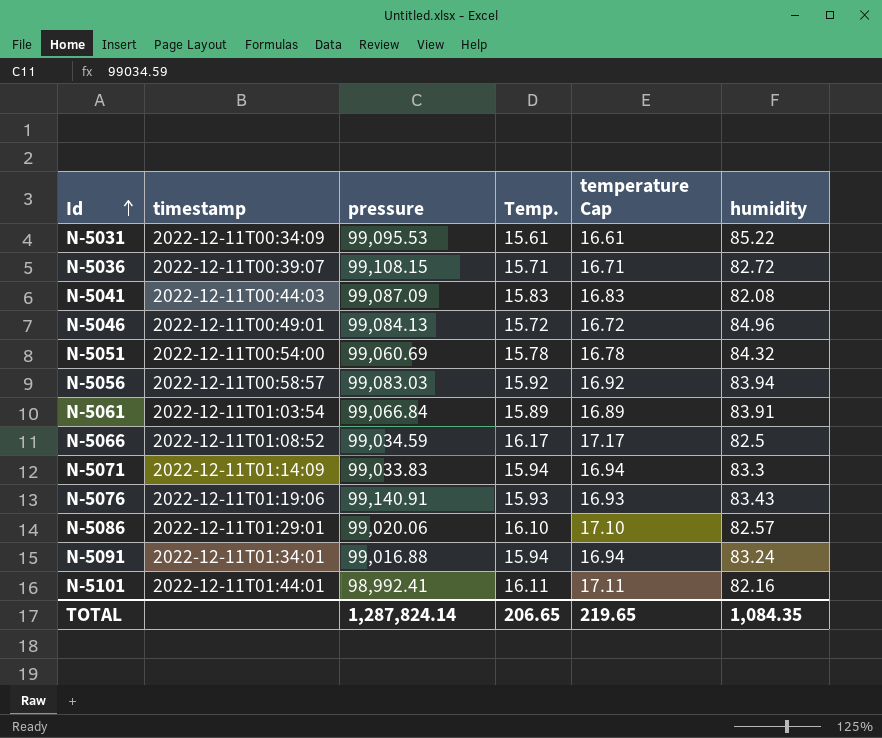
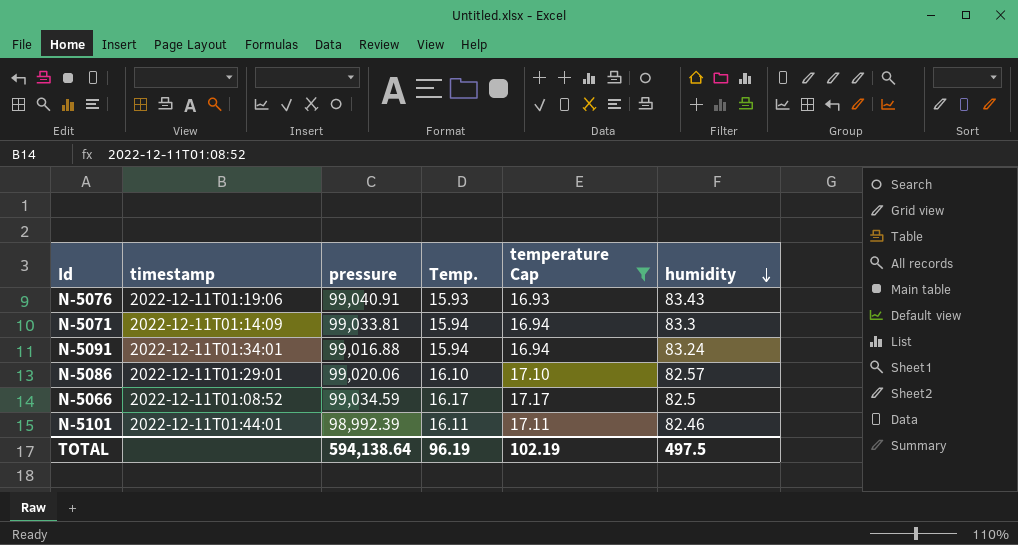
filter: none -> temperature Cap >= 16.93
row order: Id ascending -> humidity descending
N-5076 | pressure: 99,140.91 -> 99,040.91
N-5071 | pressure: 99,033.83 -> 99,033.81
N-5101 | pressure: 98,992.41 -> 98,992.39
N-5101 | humidity: 82.16 -> 82.46
TOTAL | pressure: 1,287,824.14 -> 594,138.64
TOTAL | Temp.: 206.65 -> 96.19
TOTAL | temperature Cap: 219.65 -> 102.19
TOTAL | humidity: 1,084.35 -> 497.5

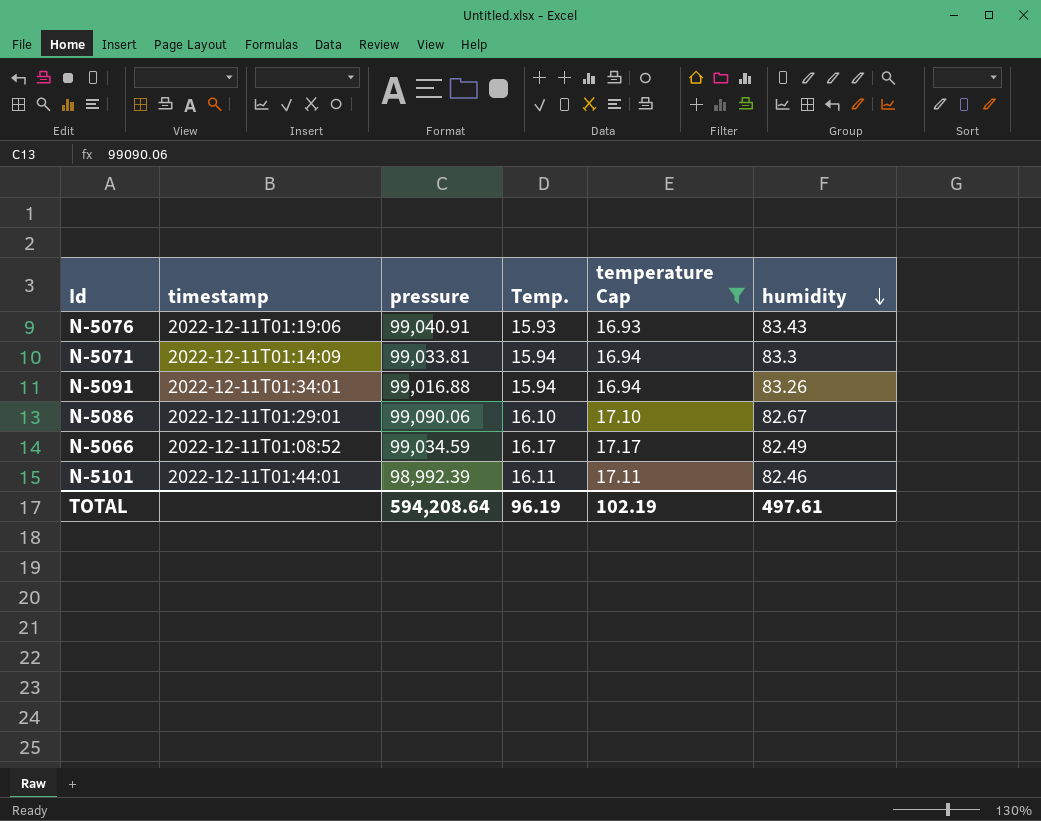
N-5091 | humidity: 83.24 -> 83.26
N-5086 | pressure: 99,020.06 -> 99,090.06
N-5086 | humidity: 82.57 -> 82.67
N-5066 | humidity: 82.5 -> 82.49
TOTAL | pressure: 594,138.64 -> 594,208.64
TOTAL | humidity: 497.5 -> 497.61

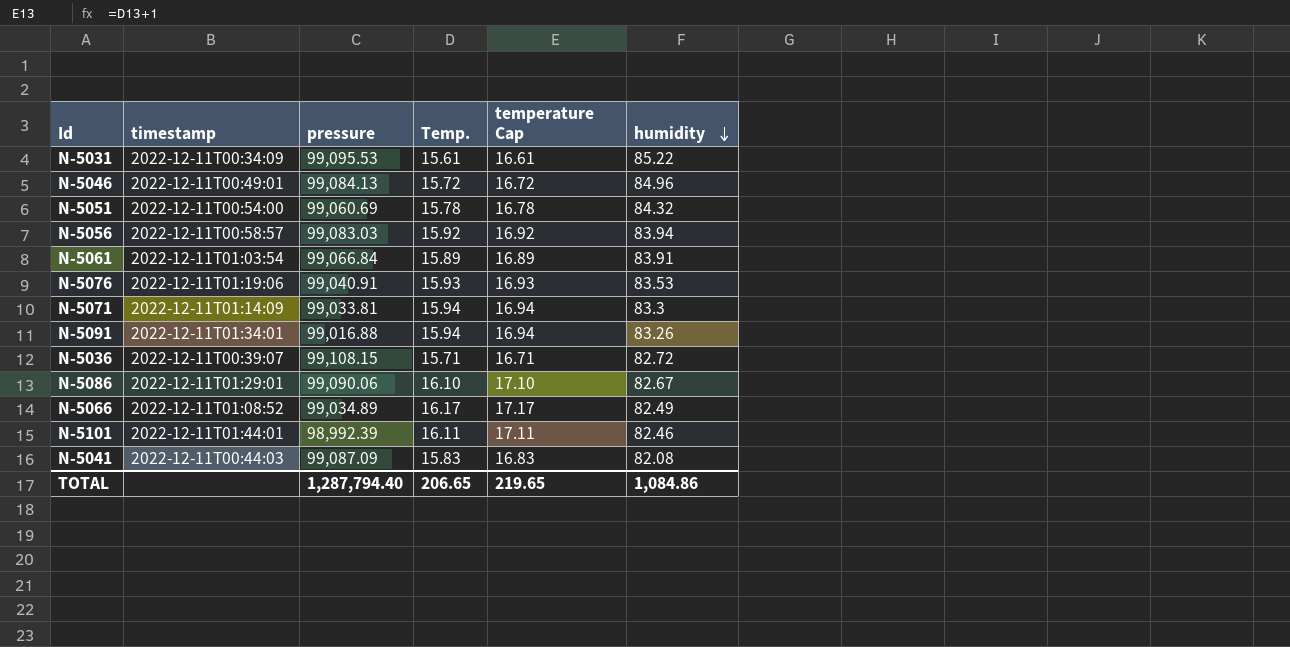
filter: temperature Cap >= 16.93 -> none
N-5076 | humidity: 83.43 -> 83.53
N-5066 | pressure: 99,034.59 -> 99,034.89
TOTAL | pressure: 594,208.64 -> 1,287,794.40
TOTAL | Temp.: 96.19 -> 206.65
TOTAL | temperature Cap: 102.19 -> 219.65
TOTAL | humidity: 497.61 -> 1,084.86

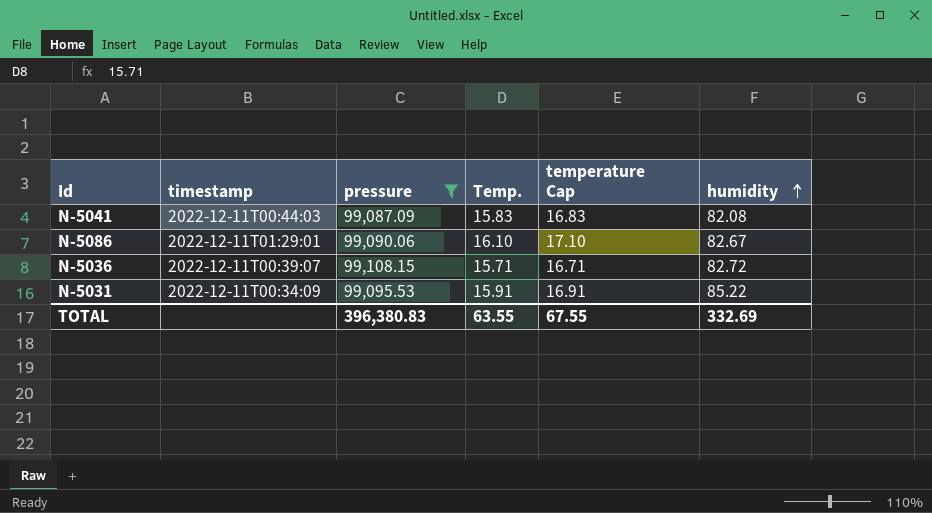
filter: none -> pressure >= 99,087.09
row order: humidity descending -> humidity ascending
N-5031 | Temp.: 15.61 -> 15.91
N-5031 | temperature Cap: 16.61 -> 16.91
TOTAL | pressure: 1,287,794.40 -> 396,380.83
TOTAL | Temp.: 206.65 -> 63.55
TOTAL | temperature Cap: 219.65 -> 67.55
TOTAL | humidity: 1,084.86 -> 332.69

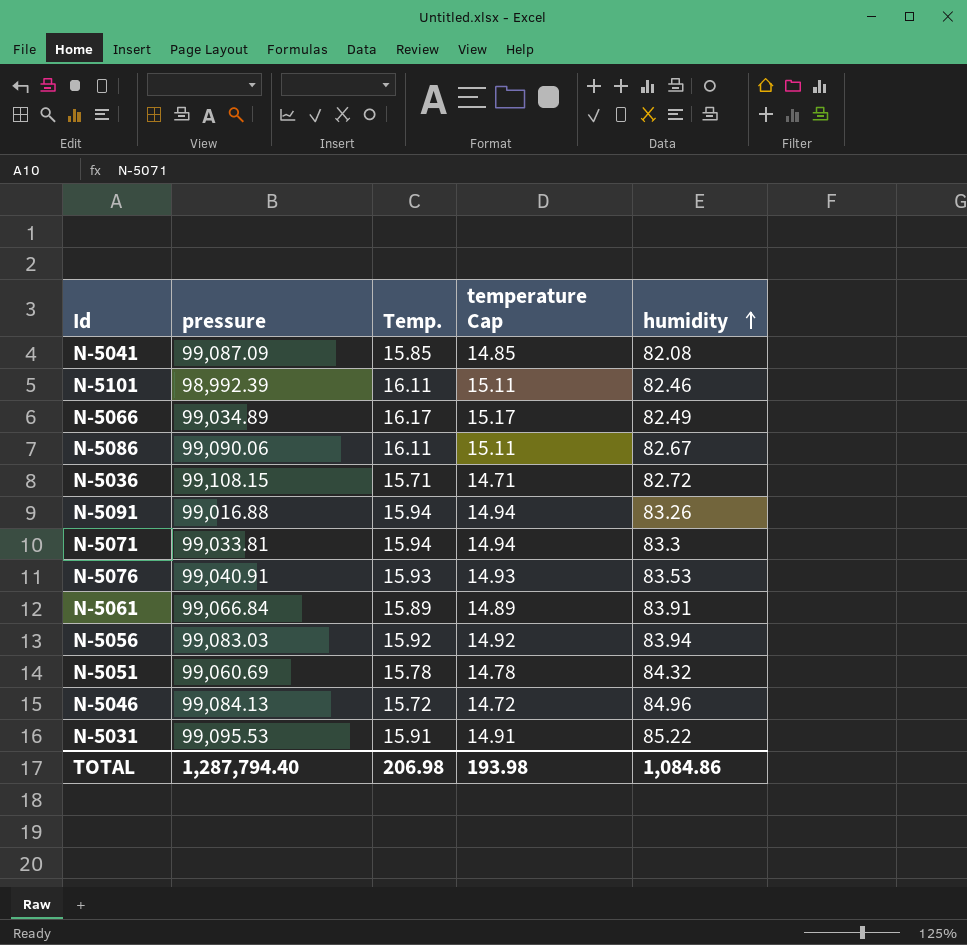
filter: pressure >= 99,087.09 -> none
column timestamp | position: 2 -> none
column temperature Cap | formula: [Temp.] + 1 -> [Temp.] - 1
N-5041 | Temp.: 15.83 -> 15.85
N-5086 | Temp.: 16.10 -> 16.11
TOTAL | pressure: 396,380.83 -> 1,287,794.40
TOTAL | Temp.: 63.55 -> 206.98
TOTAL | temperature Cap: 67.55 -> 193.98
TOTAL | humidity: 332.69 -> 1,084.86

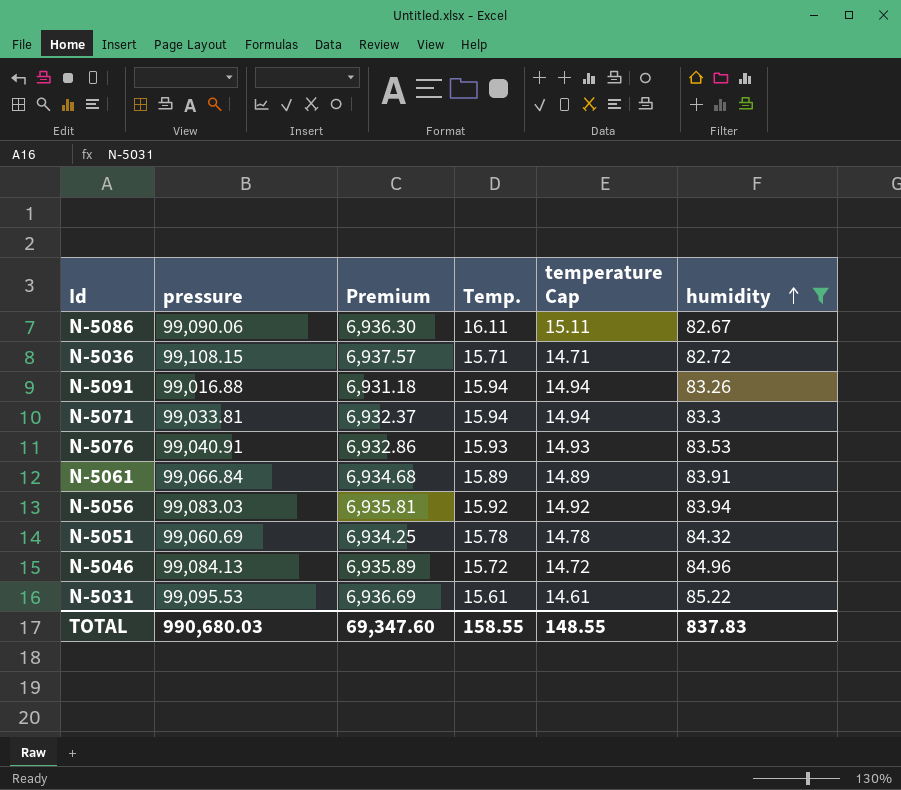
filter: none -> humidity >= 82.67
column Premium | formula: none -> [pressure] * 0.07
N-5031 | Temp.: 15.91 -> 15.61
N-5031 | temperature Cap: 14.91 -> 14.61
TOTAL | pressure: 1,287,794.40 -> 990,680.03
TOTAL | Temp.: 206.98 -> 158.55
TOTAL | temperature Cap: 193.98 -> 148.55
TOTAL | humidity: 1,084.86 -> 837.83

